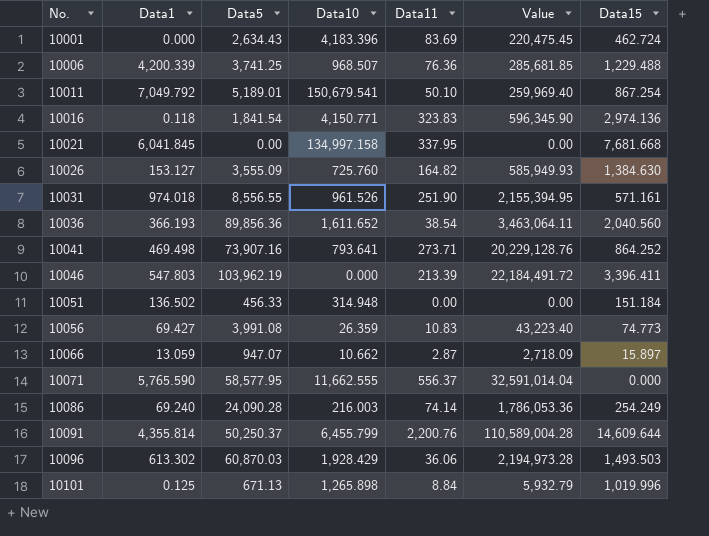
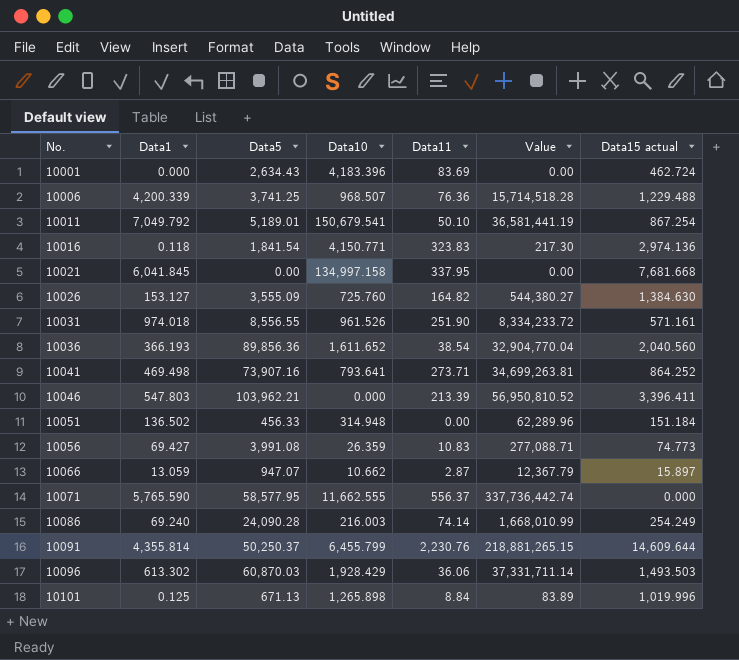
column Value | formula: [Data5] * [Data11] -> [Data1] * [Data5]
column name: Data15 -> Data15 actual
10046 | Data5: 103,962.19 -> 103,962.21
10091 | Data11: 2,200.76 -> 2,230.76

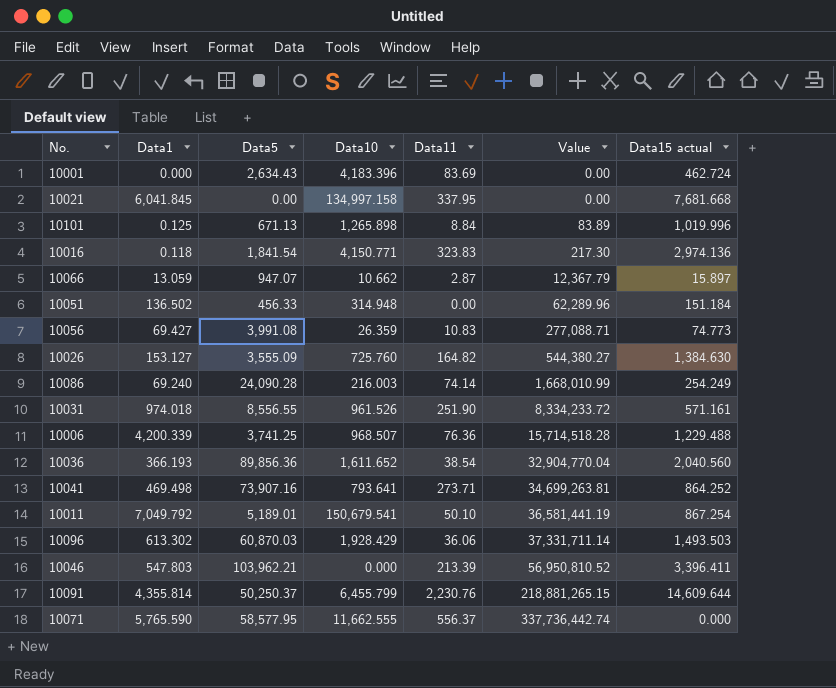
row order: No. ascending -> Value ascending

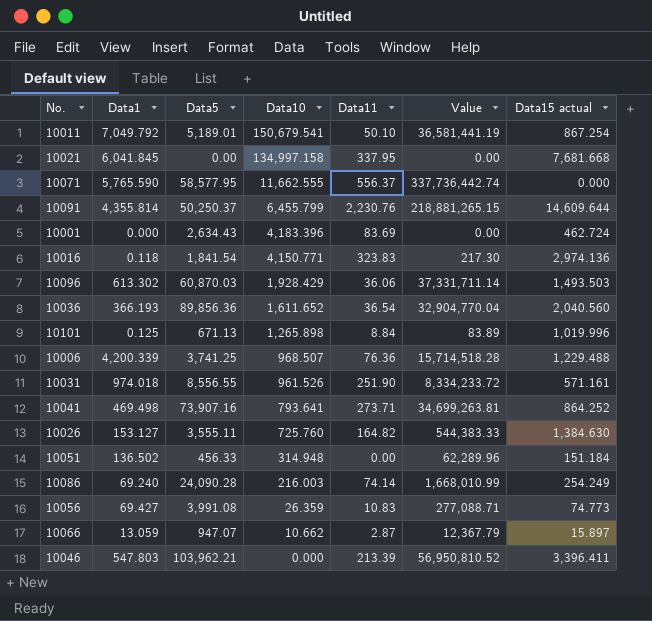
row order: Value ascending -> Data10 descending
10036 | Data11: 38.54 -> 36.54
10026 | Data5: 3,555.09 -> 3,555.11
10026 | Value: 544,380.27 -> 544,383.33

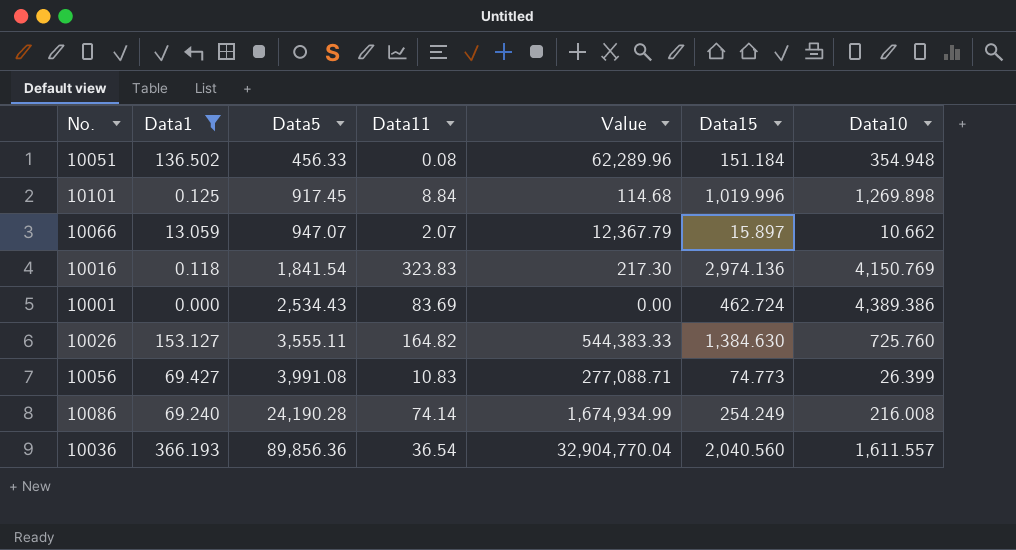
filter: none -> Data1 <= 366.193
row order: Data10 descending -> Data5 ascending
column name: Data15 actual -> Data15
column Data10 | position: 4 -> 7
10051 | Data11: 0.00 -> 0.08
10051 | Data10: 314.948 -> 354.948
10101 | Data5: 671.13 -> 917.45
10101 | Value: 83.89 -> 114.68
10101 | Data10: 1,265.898 -> 1,269.898
10066 | Data11: 2.87 -> 2.07
10016 | Data10: 4,150.771 -> 4,150.769
10001 | Data5: 2,634.43 -> 2,534.43
10001 | Data10: 4,183.396 -> 4,389.386
10056 | Data10: 26.359 -> 26.399
10086 | Data5: 24,090.28 -> 24,190.28
10086 | Value: 1,668,010.99 -> 1,674,934.99
10086 | Data10: 216.003 -> 216.008
10036 | Data10: 1,611.652 -> 1,611.557

